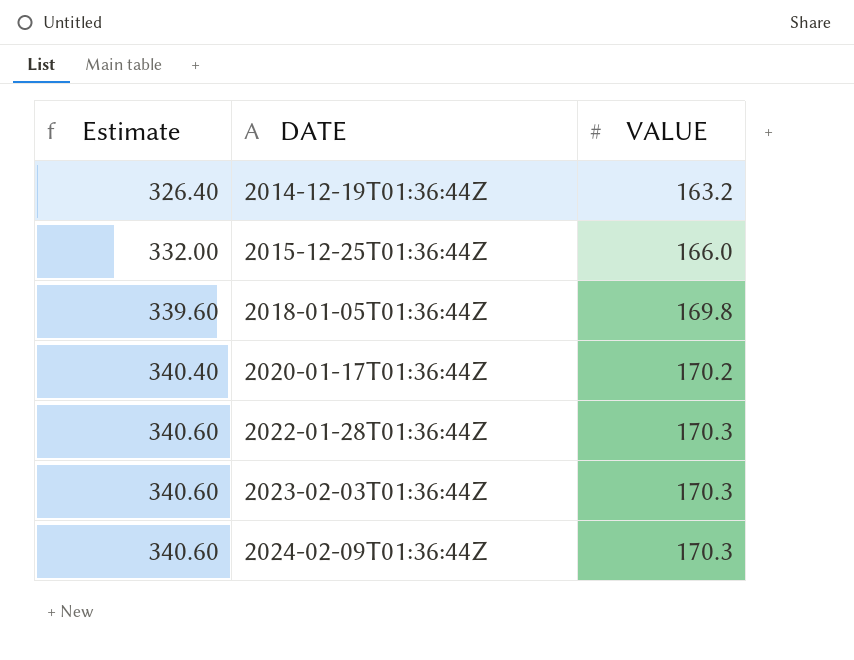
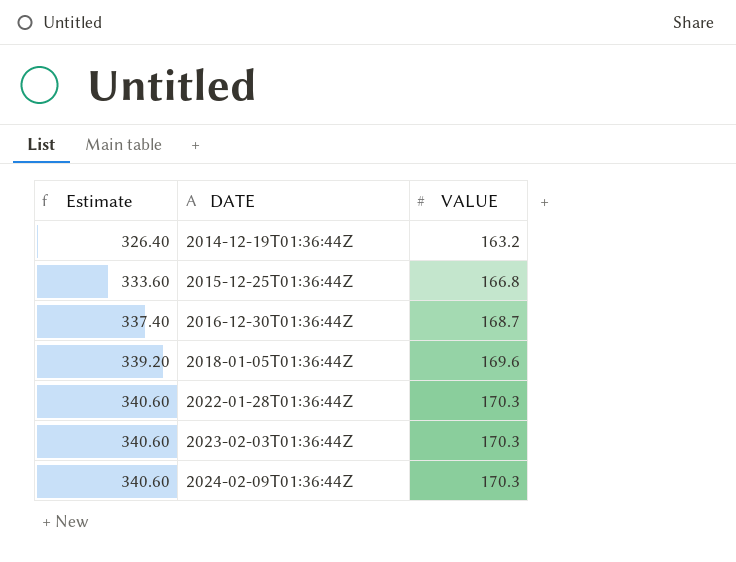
row 2020-01-17T01:36:44Z: 340.40 | 170.2 -> none
2015-12-25T01:36:44Z | Estimate: 332.00 -> 333.60
2015-12-25T01:36:44Z | VALUE: 166.0 -> 166.8
row 2016-12-30T01:36:44Z: none -> 337.40 | 168.7
2018-01-05T01:36:44Z | Estimate: 339.60 -> 339.20
2018-01-05T01:36:44Z | VALUE: 169.8 -> 169.6

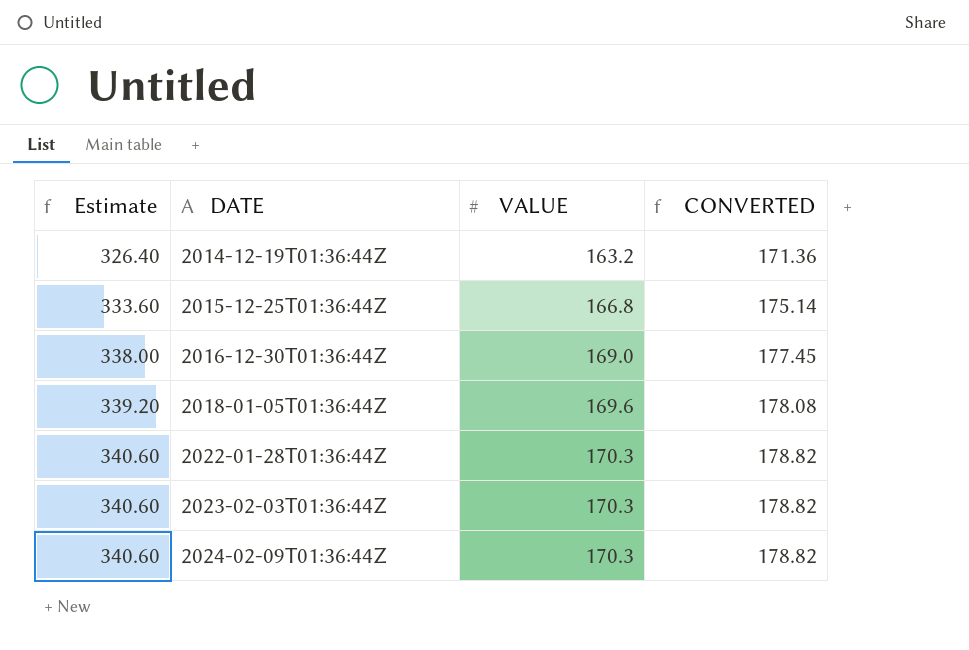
column CONVERTED | formula: none -> [VALUE] * 1.05
2016-12-30T01:36:44Z | Estimate: 337.40 -> 338.00
2016-12-30T01:36:44Z | VALUE: 168.7 -> 169.0

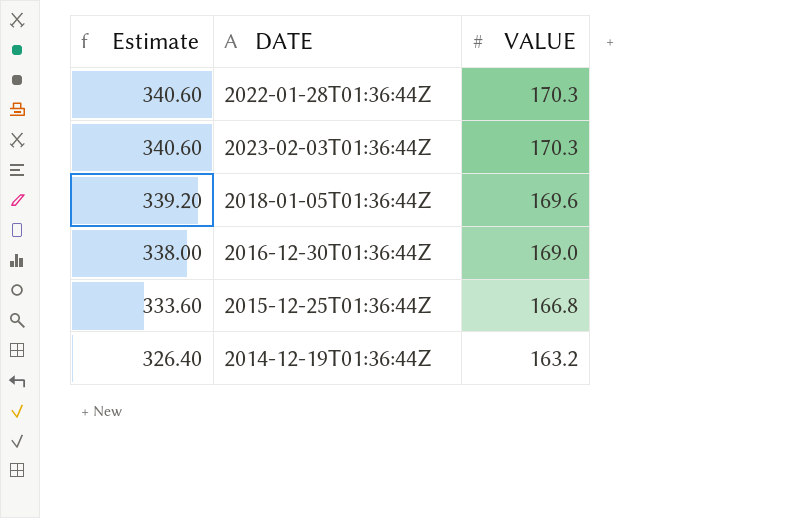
row order: Estimate ascending -> Estimate descending
column CONVERTED | formula: [VALUE] * 1.05 -> none
row 2024-02-09T01:36:44Z: 340.60 | 170.3 | 178.82 -> none

